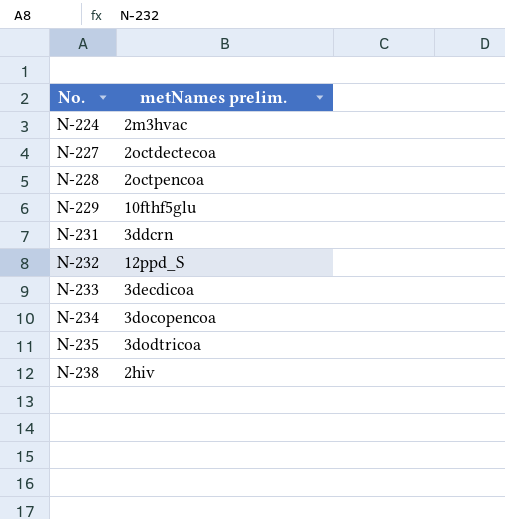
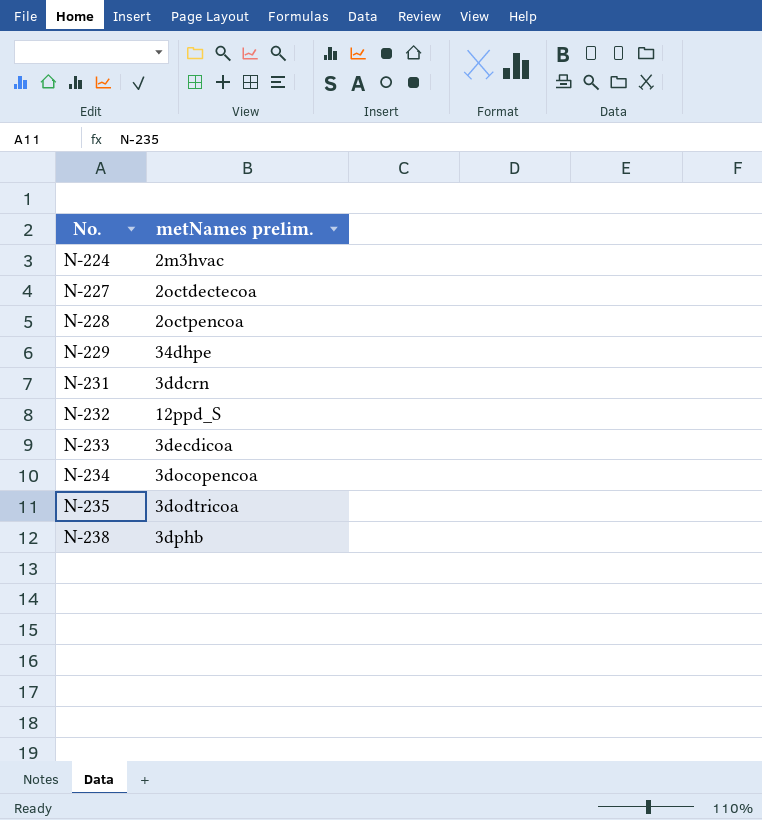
N-229 | metNames prelim.: 10fthf5glu -> 34dhpe
N-238 | metNames prelim.: 2hiv -> 3dphb

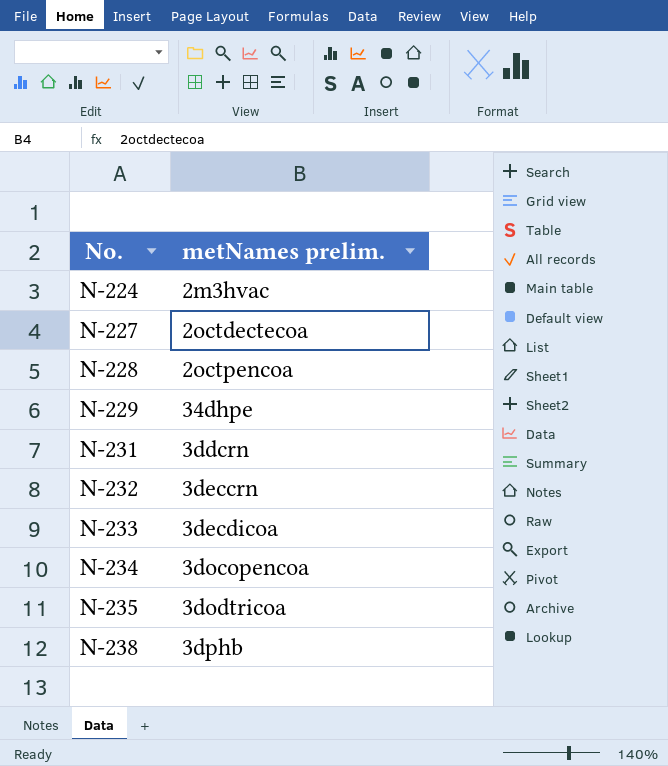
N-232 | metNames prelim.: 12ppd_S -> 3deccrn

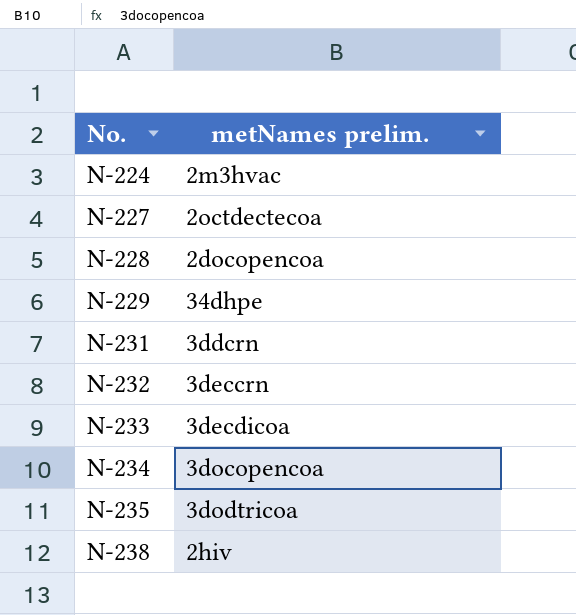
N-228 | metNames prelim.: 2octpencoa -> 2docopencoa
N-238 | metNames prelim.: 3dphb -> 2hiv

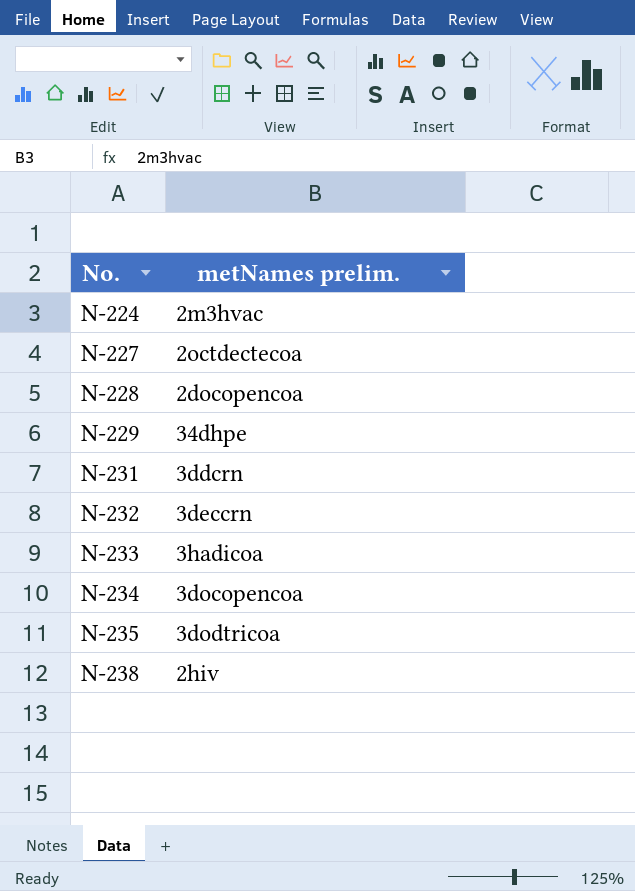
N-233 | metNames prelim.: 3decdicoa -> 3hadicoa

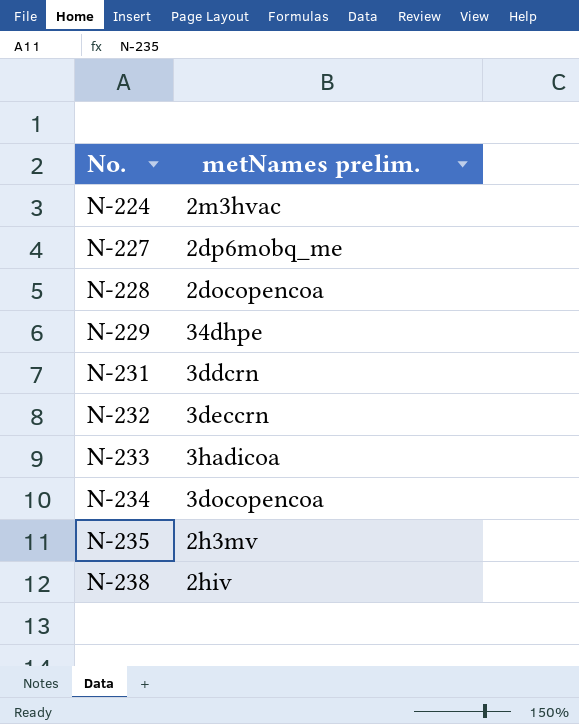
N-227 | metNames prelim.: 2octdectecoa -> 2dp6mobq_me
N-235 | metNames prelim.: 3dodtricoa -> 2h3mv

